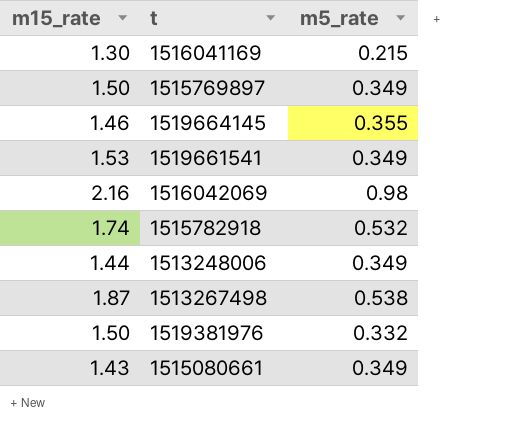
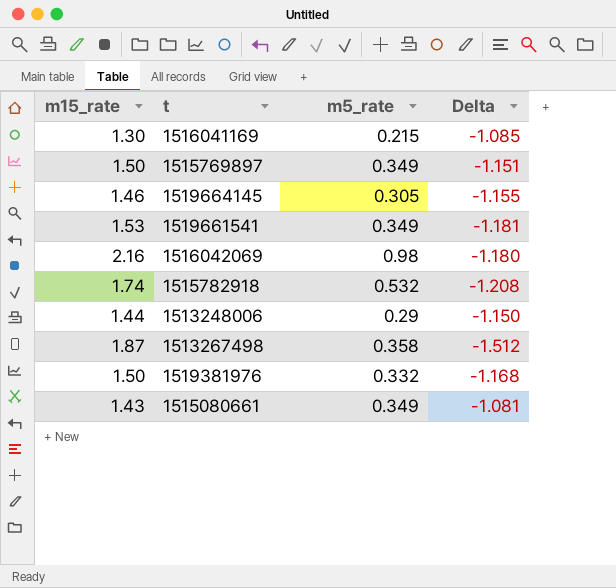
column Delta | formula: none -> [m5_rate] - [m15_rate]
1519664145 | m5_rate: 0.355 -> 0.305
1513248006 | m5_rate: 0.349 -> 0.29
1513267498 | m5_rate: 0.538 -> 0.358

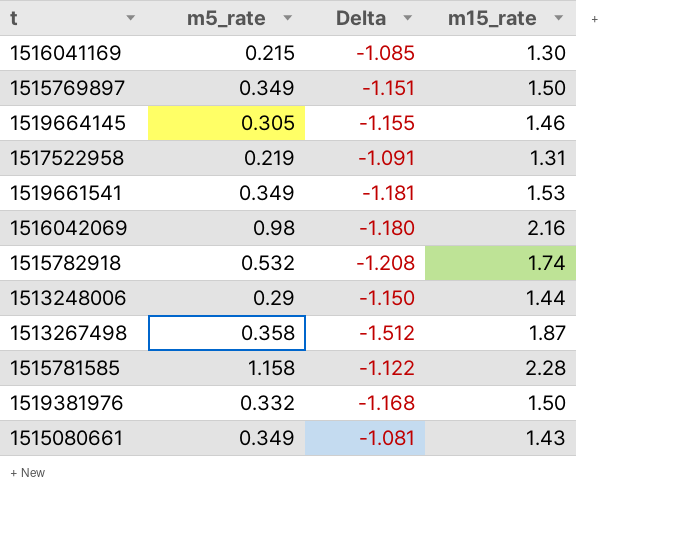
column m15_rate | position: 1 -> 4
row 1517522958: none -> 0.219 | -1.091 | 1.31
row 1515781585: none -> 1.158 | -1.122 | 2.28

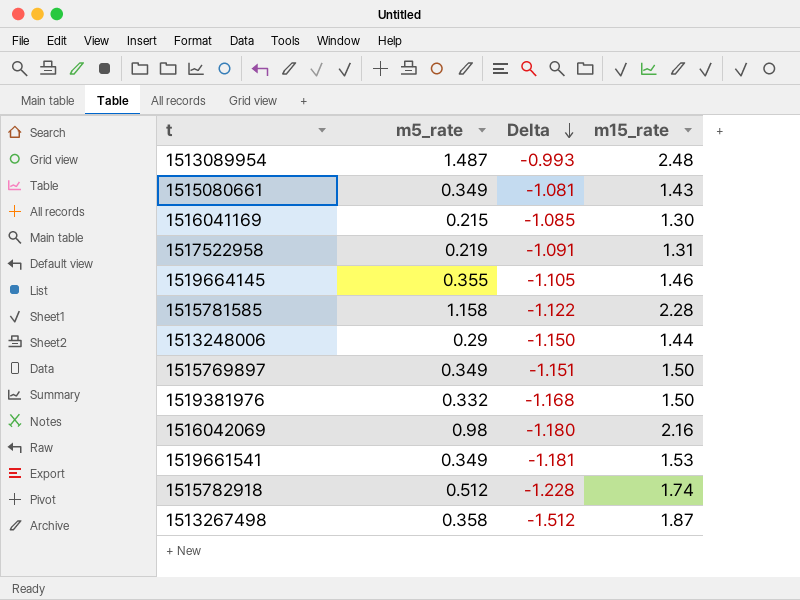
row order: none -> Delta descending
row 1513089954: none -> 1.487 | -0.993 | 2.48
1519664145 | m5_rate: 0.305 -> 0.355
1519664145 | Delta: -1.155 -> -1.105
1515782918 | m5_rate: 0.532 -> 0.512
1515782918 | Delta: -1.208 -> -1.228

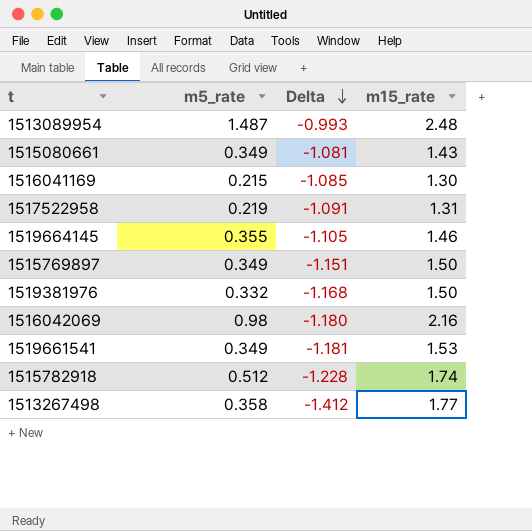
row 1515781585: 1.158 | -1.122 | 2.28 -> none
row 1513248006: 0.29 | -1.150 | 1.44 -> none
1513267498 | Delta: -1.512 -> -1.412
1513267498 | m15_rate: 1.87 -> 1.77

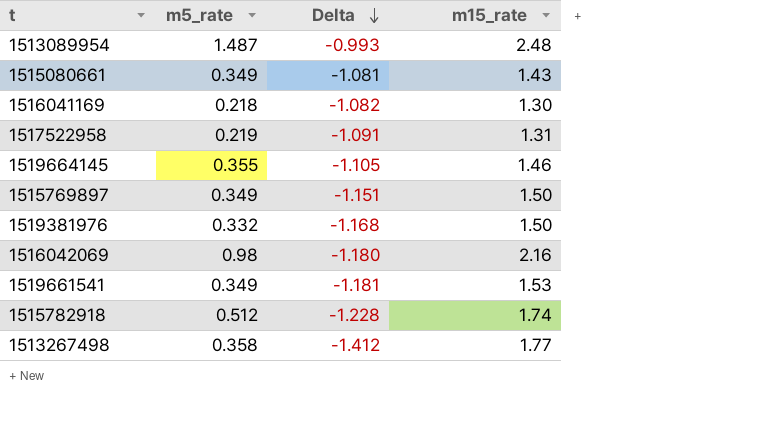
1516041169 | m5_rate: 0.215 -> 0.218
1516041169 | Delta: -1.085 -> -1.082

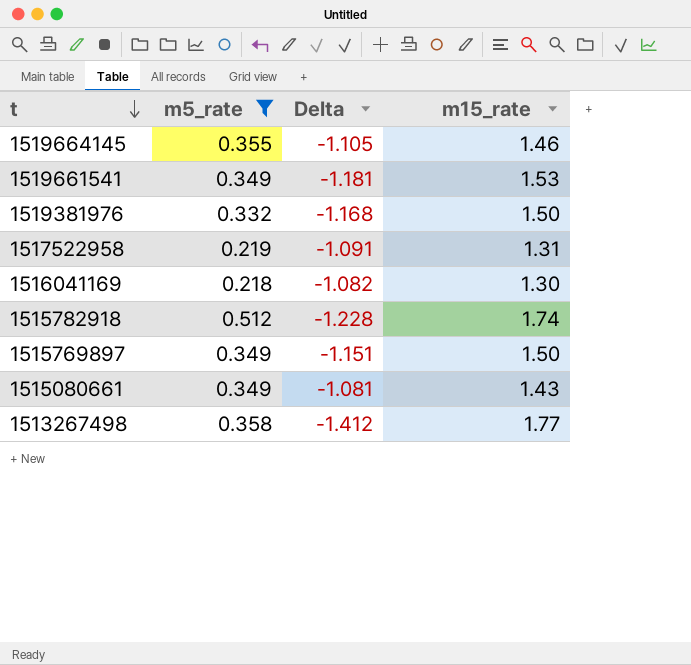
filter: none -> m5_rate <= 0.512
row order: Delta descending -> t descending

